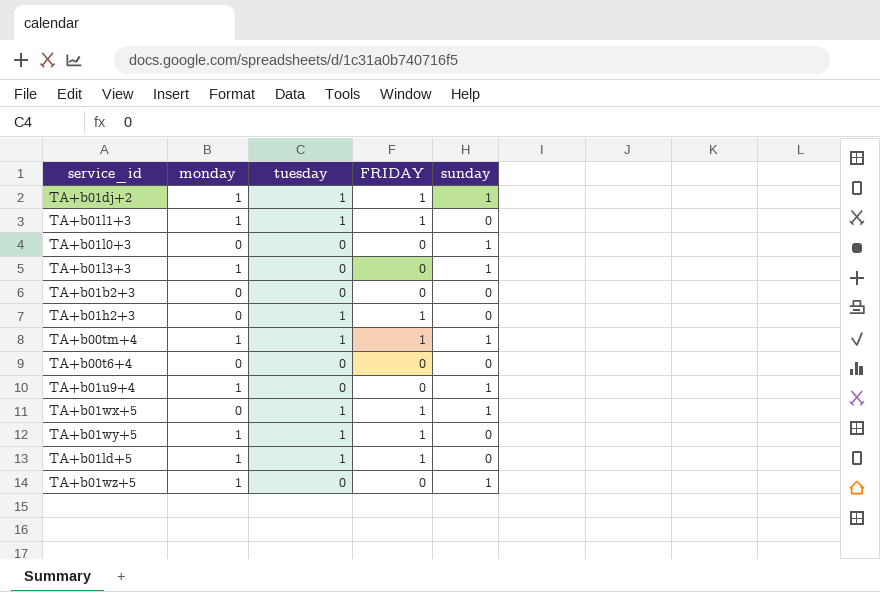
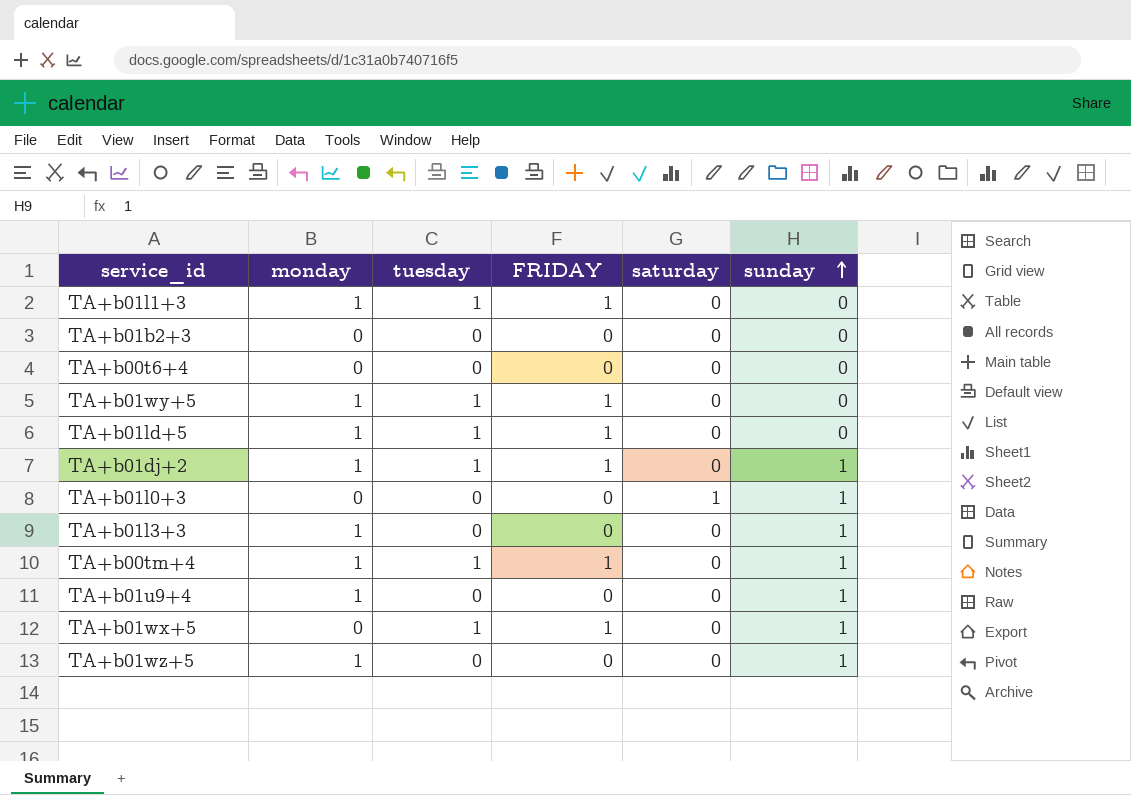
row order: none -> sunday ascending
column saturday | position: none -> 5
row TA+b01h2+3: 0 | 1 | 1 | 0 -> none

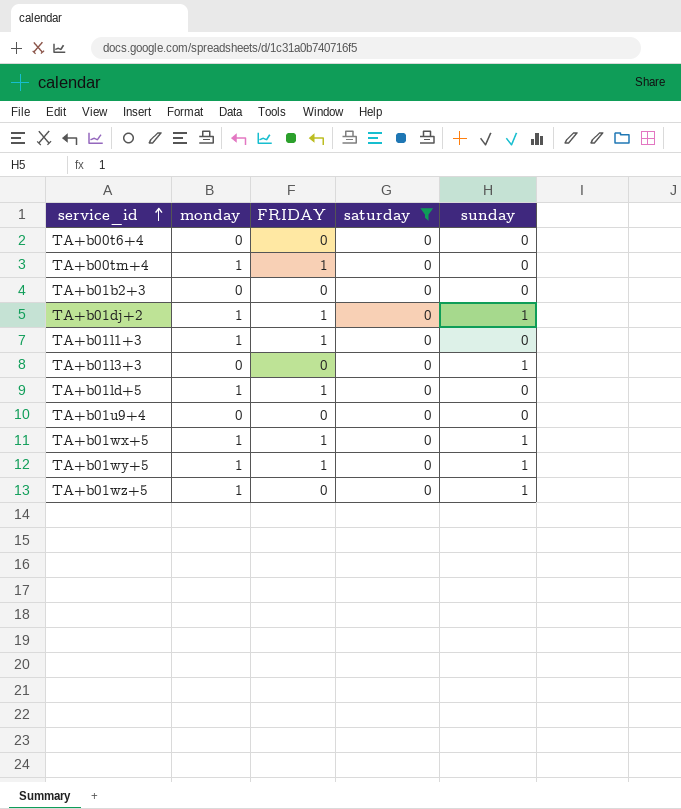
filter: none -> saturday = 0
row order: sunday ascending -> service_id ascending
column tuesday | position: 3 -> none
TA+b00tm+4 | sunday: 1 -> 0
TA+b01l3+3 | monday: 1 -> 0
TA+b01u9+4 | monday: 1 -> 0
TA+b01u9+4 | sunday: 1 -> 0
TA+b01wx+5 | monday: 0 -> 1
TA+b01wy+5 | sunday: 0 -> 1

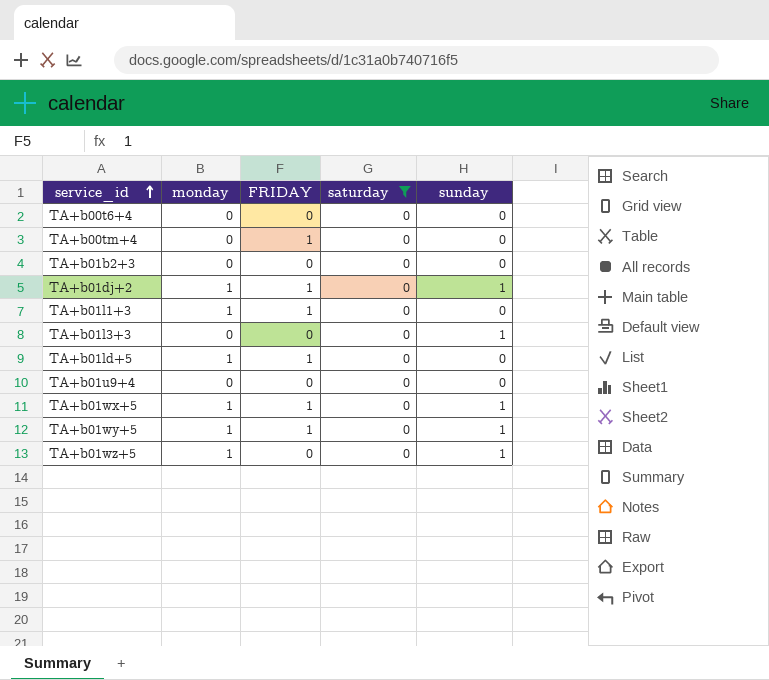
TA+b00tm+4 | monday: 1 -> 0

